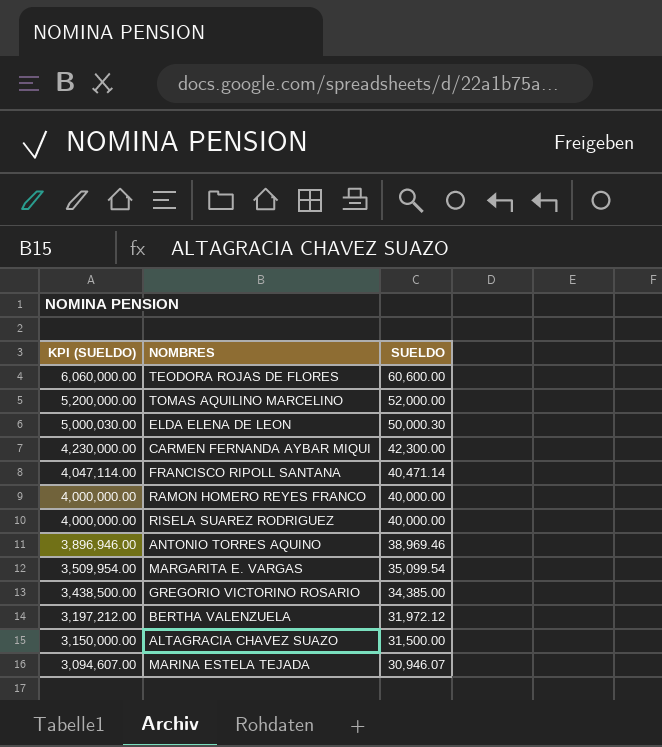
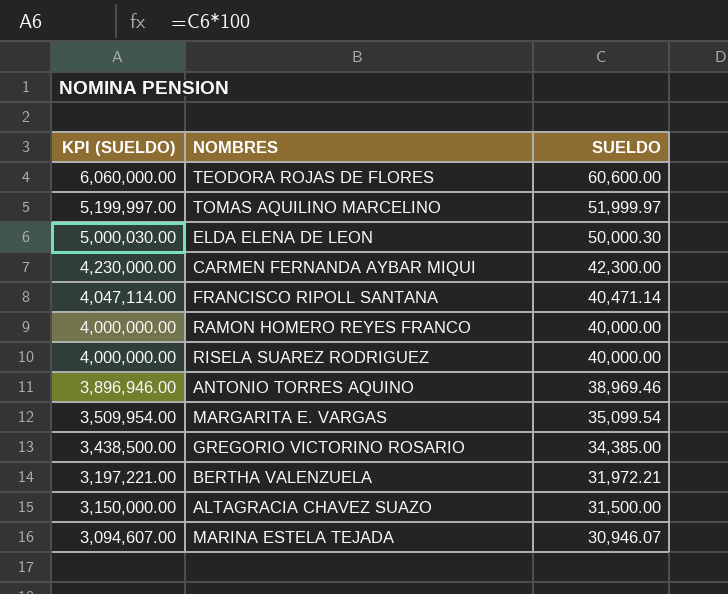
TOMAS AQUILINO MARCELINO | KPI (SUELDO): 5,200,000.00 -> 5,199,997.00
TOMAS AQUILINO MARCELINO | SUELDO: 52,000.00 -> 51,999.97
BERTHA VALENZUELA | KPI (SUELDO): 3,197,212.00 -> 3,197,221.00
BERTHA VALENZUELA | SUELDO: 31,972.12 -> 31,972.21

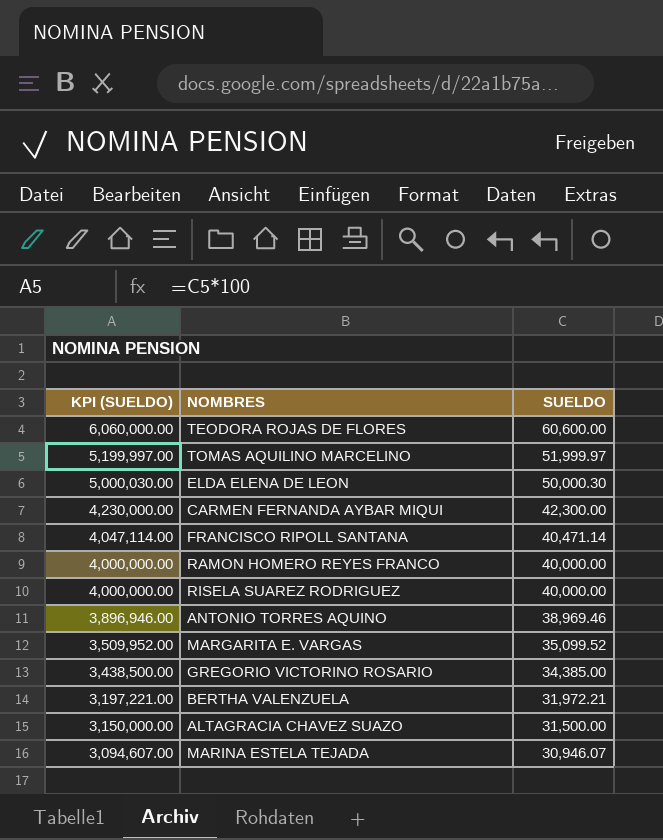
MARGARITA E. VARGAS | KPI (SUELDO): 3,509,954.00 -> 3,509,952.00
MARGARITA E. VARGAS | SUELDO: 35,099.54 -> 35,099.52

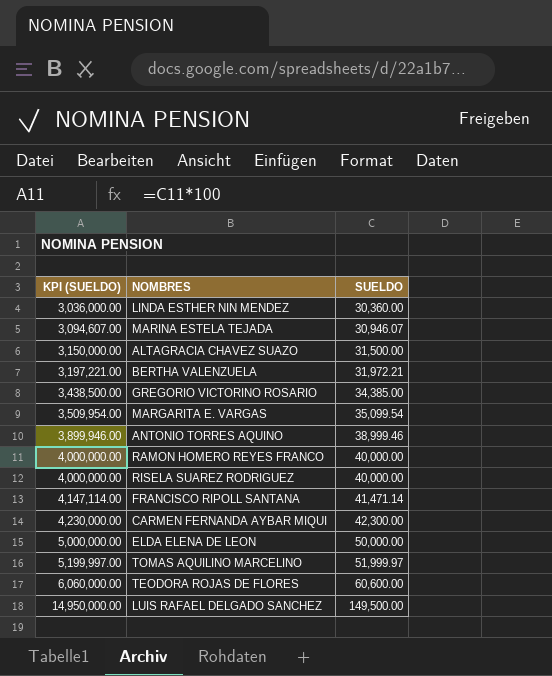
row order: KPI (SUELDO) descending -> KPI (SUELDO) ascending
row LINDA ESTHER NIN MENDEZ: none -> 3,036,000.00 | 30,360.00
MARGARITA E. VARGAS | KPI (SUELDO): 3,509,952.00 -> 3,509,954.00
MARGARITA E. VARGAS | SUELDO: 35,099.52 -> 35,099.54
ANTONIO TORRES AQUINO | KPI (SUELDO): 3,896,946.00 -> 3,899,946.00
ANTONIO TORRES AQUINO | SUELDO: 38,969.46 -> 38,999.46
FRANCISCO RIPOLL SANTANA | KPI (SUELDO): 4,047,114.00 -> 4,147,114.00
FRANCISCO RIPOLL SANTANA | SUELDO: 40,471.14 -> 41,471.14
ELDA ELENA DE LEON | KPI (SUELDO): 5,000,030.00 -> 5,000,000.00
ELDA ELENA DE LEON | SUELDO: 50,000.30 -> 50,000.00
row LUIS RAFAEL DELGADO SANCHEZ: none -> 14,950,000.00 | 149,500.00

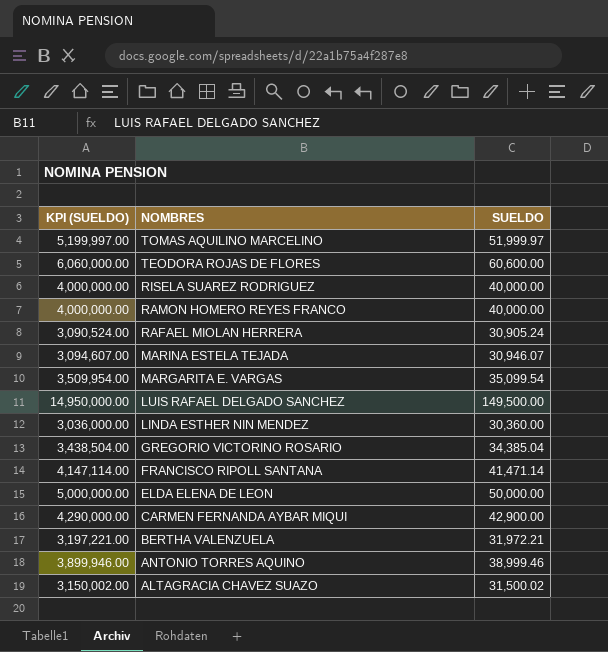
row order: KPI (SUELDO) ascending -> NOMBRES descending
row RAFAEL MIOLAN HERRERA: none -> 3,090,524.00 | 30,905.24
GREGORIO VICTORINO ROSARIO | KPI (SUELDO): 3,438,500.00 -> 3,438,504.00
GREGORIO VICTORINO ROSARIO | SUELDO: 34,385.00 -> 34,385.04
CARMEN FERNANDA AYBAR MIQUI | KPI (SUELDO): 4,230,000.00 -> 4,290,000.00
CARMEN FERNANDA AYBAR MIQUI | SUELDO: 42,300.00 -> 42,900.00
ALTAGRACIA CHAVEZ SUAZO | KPI (SUELDO): 3,150,000.00 -> 3,150,002.00
ALTAGRACIA CHAVEZ SUAZO | SUELDO: 31,500.00 -> 31,500.02

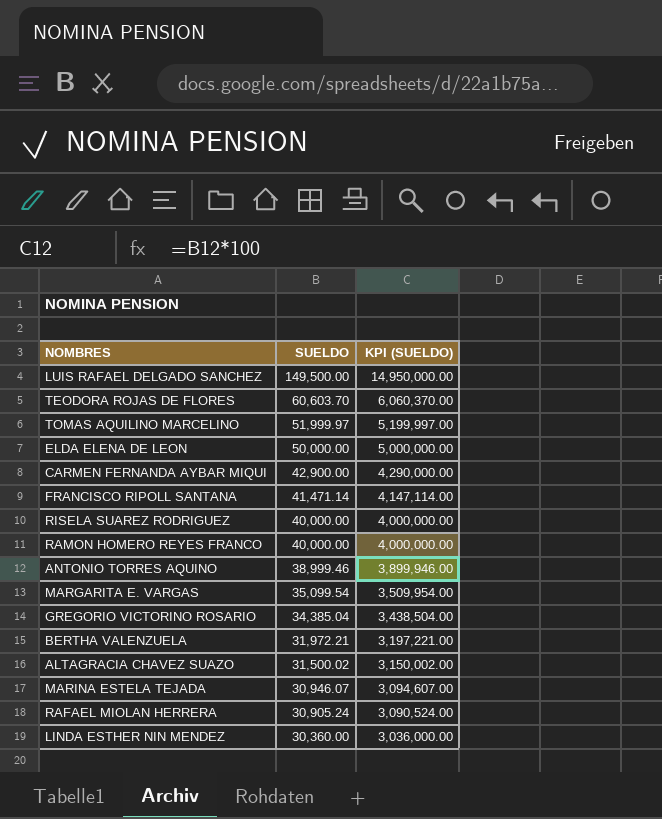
row order: NOMBRES descending -> SUELDO descending
column KPI (SUELDO) | position: 1 -> 3
TEODORA ROJAS DE FLORES | SUELDO: 60,600.00 -> 60,603.70
TEODORA ROJAS DE FLORES | KPI (SUELDO): 6,060,000.00 -> 6,060,370.00

